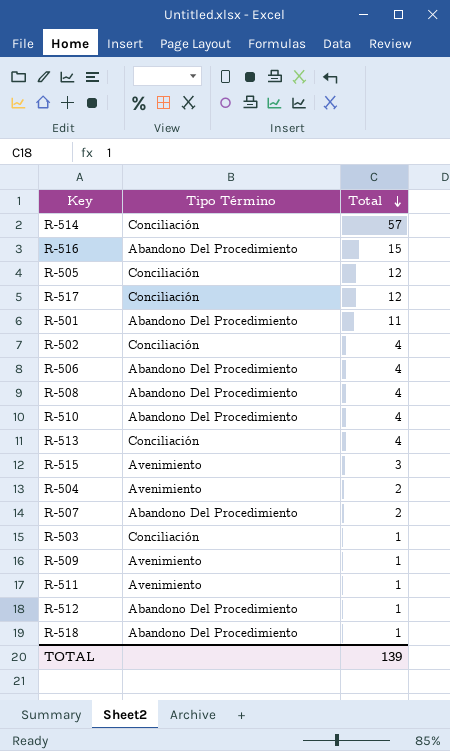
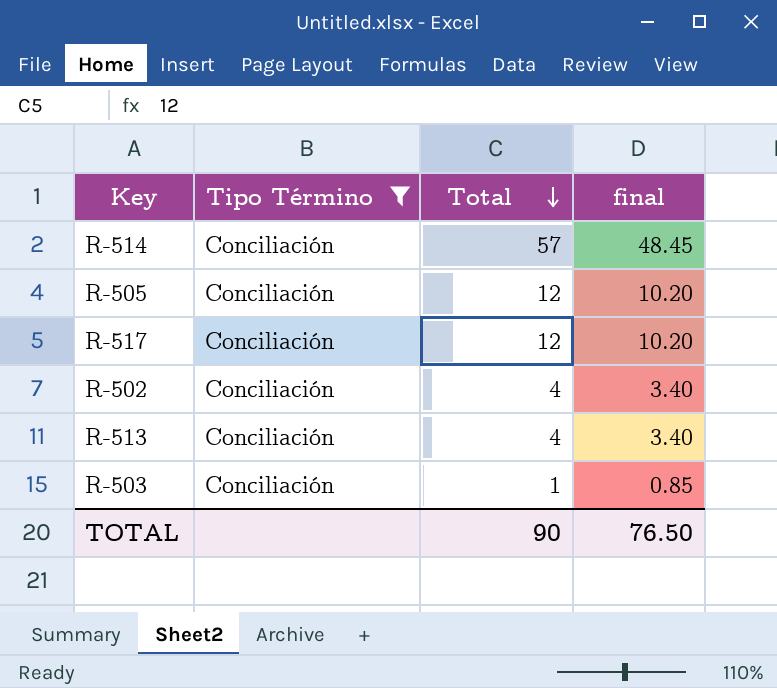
filter: none -> Tipo Término = Conciliación
column final | formula: none -> [Total] * 0.85
TOTAL | Total: 139 -> 90

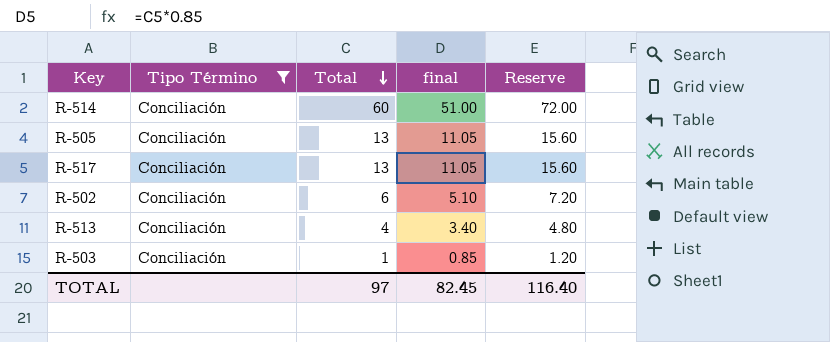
column Reserve | formula: none -> [Total] * 1.2
R-514 | Total: 57 -> 60
R-514 | final: 48.45 -> 51.00
R-505 | Total: 12 -> 13
R-505 | final: 10.20 -> 11.05
R-517 | Total: 12 -> 13
R-517 | final: 10.20 -> 11.05
R-502 | Total: 4 -> 6
R-502 | final: 3.40 -> 5.10
TOTAL | Total: 90 -> 97
TOTAL | final: 76.50 -> 82.45

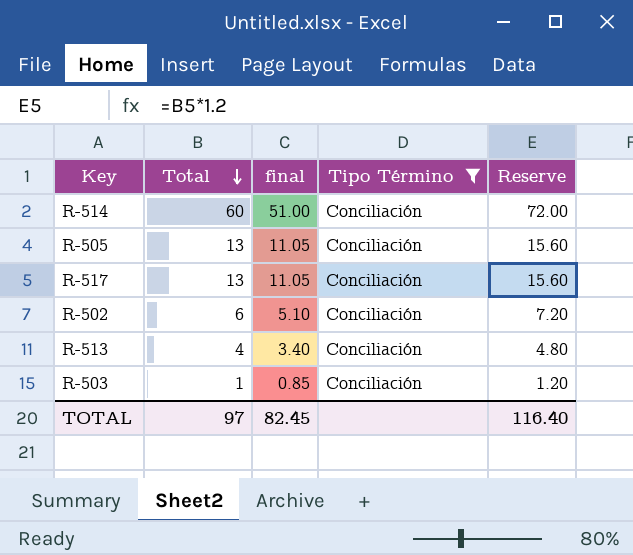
column Tipo Término | position: 2 -> 4

